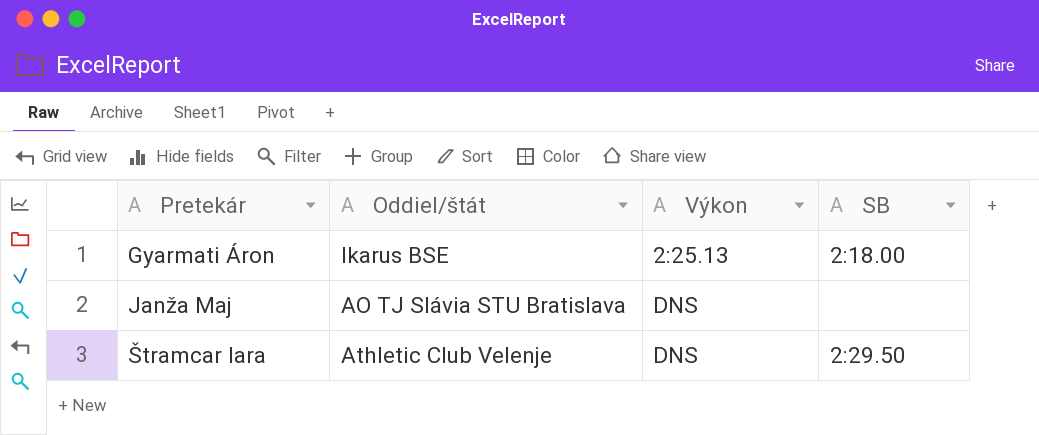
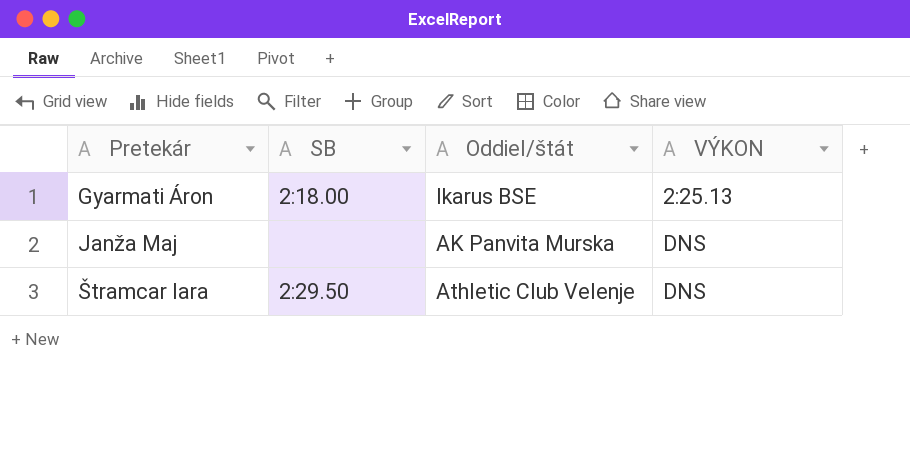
column SB | position: 4 -> 2
column name: Výkon -> VÝKON
Janža Maj | Oddiel/štát: AO TJ Slávia STU Bratislava -> AK Panvita Murska

